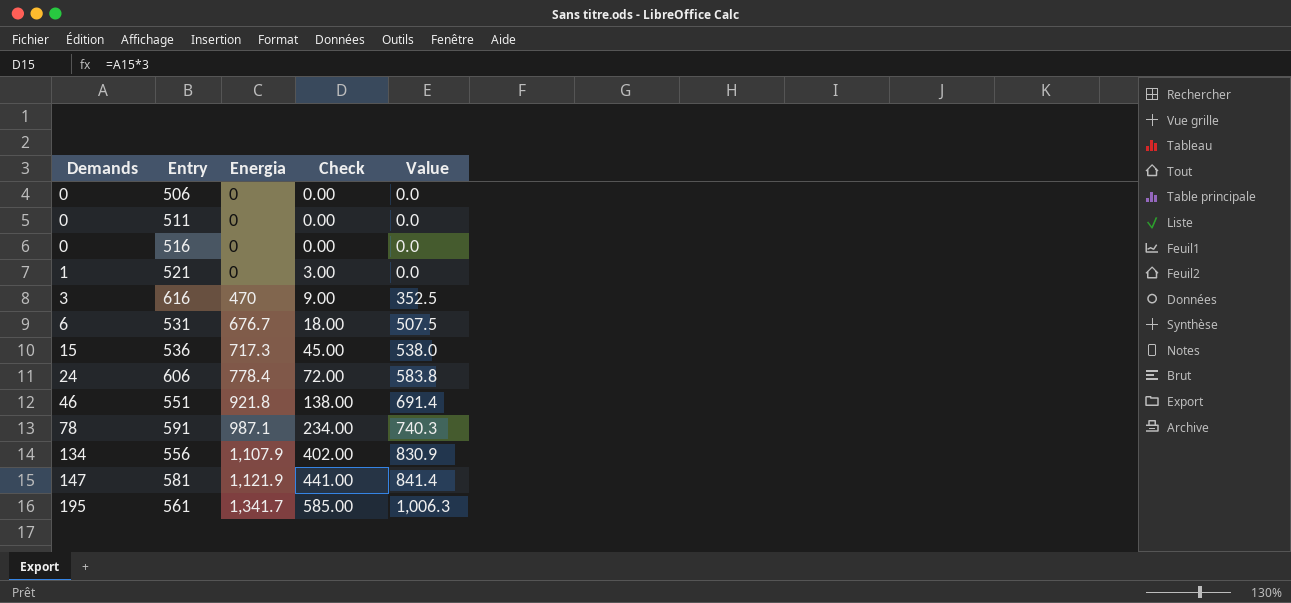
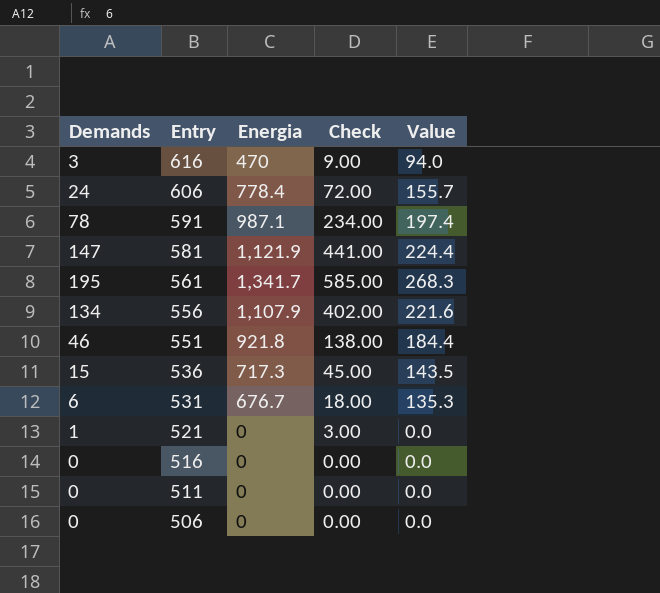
row order: Demands ascending -> Entry descending
column Value | formula: [Energia] * 0.75 -> [Energia] * 0.2

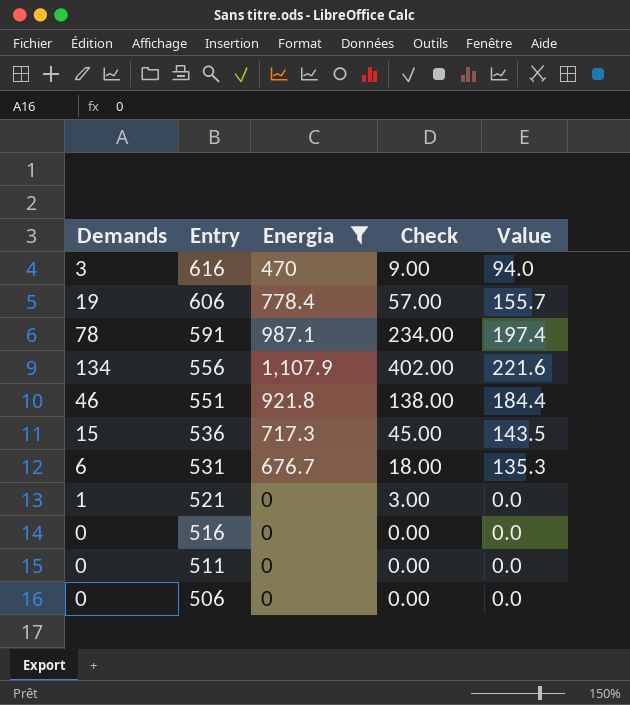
filter: none -> Energia <= 1,107.9
606 | Demands: 24 -> 19
606 | Check: 72.00 -> 57.00

